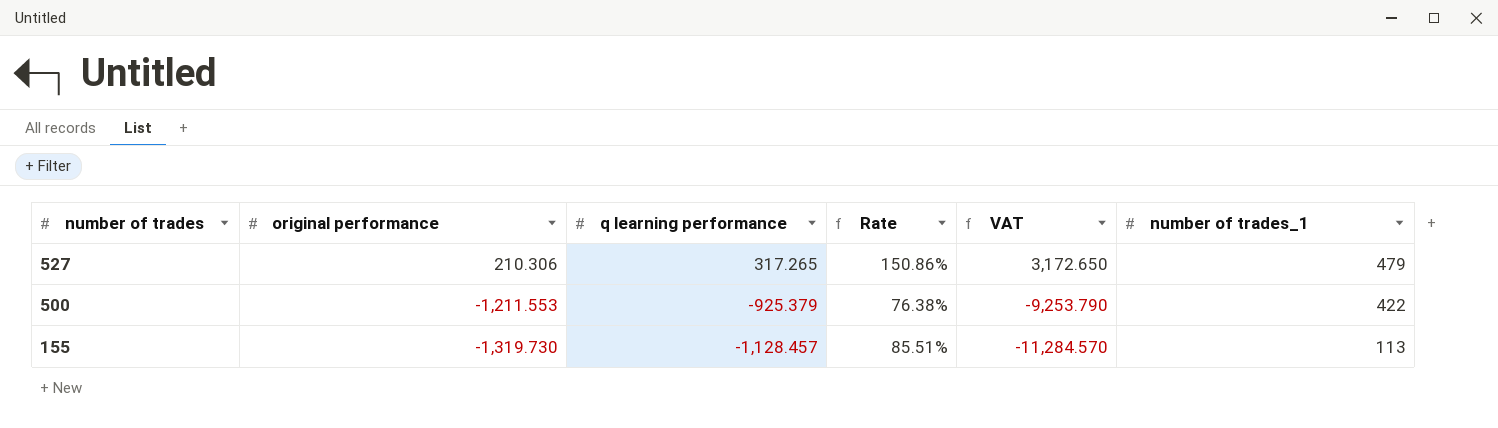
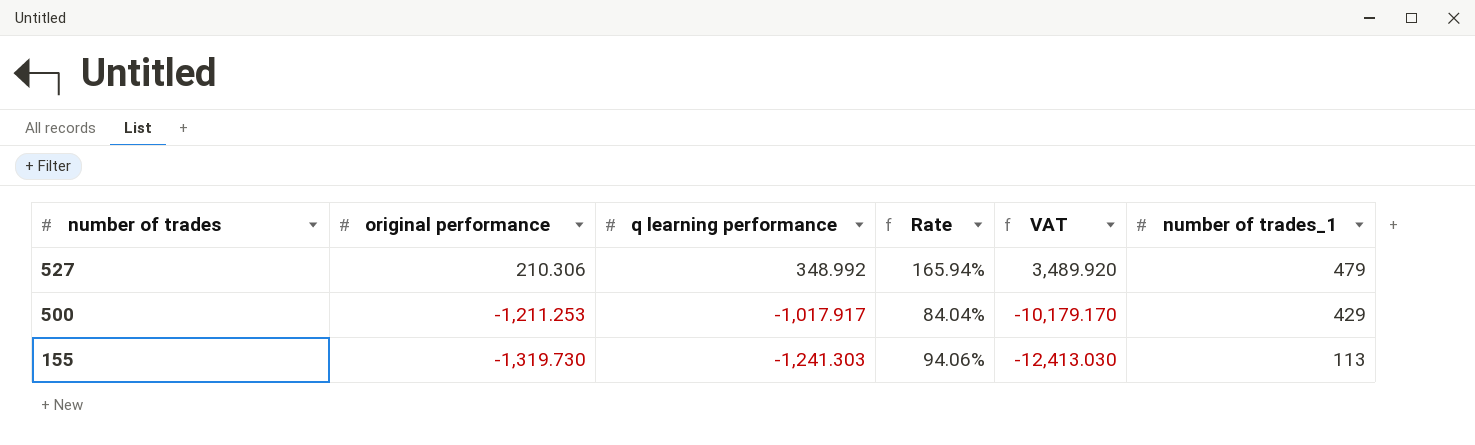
527 | q learning performance: 317.265 -> 348.992
527 | Rate: 150.86% -> 165.94%
527 | VAT: 3,172.650 -> 3,489.920
500 | original performance: -1,211.553 -> -1,211.253
500 | q learning performance: -925.379 -> -1,017.917
500 | Rate: 76.38% -> 84.04%
500 | VAT: -9,253.790 -> -10,179.170
500 | number of trades_1: 422 -> 429
155 | q learning performance: -1,128.457 -> -1,241.303
155 | Rate: 85.51% -> 94.06%
155 | VAT: -11,284.570 -> -12,413.030

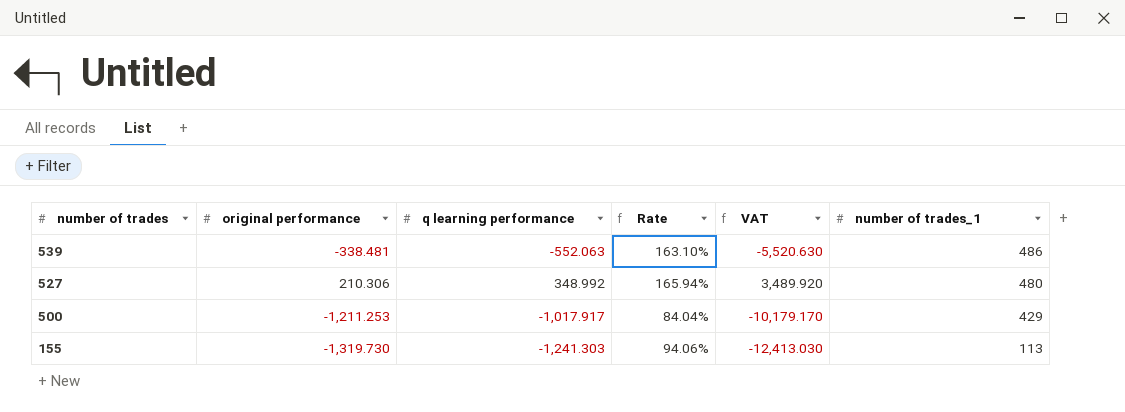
row 539: none -> -338.481 | -552.063 | 163.10% | -5,520.630 | 486
527 | number of trades_1: 479 -> 480

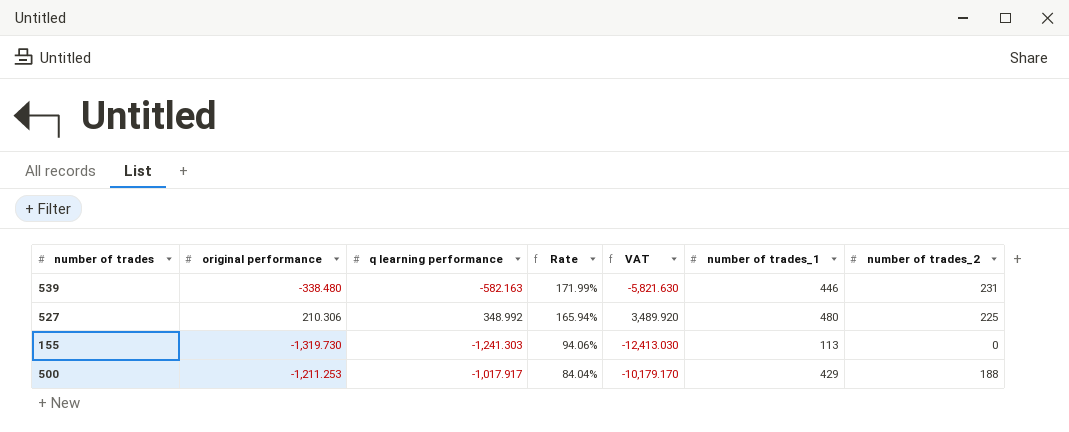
row order: number of trades descending -> Rate descending
column number of trades_2 | position: none -> 7
539 | original performance: -338.481 -> -338.480
539 | q learning performance: -552.063 -> -582.163
539 | Rate: 163.10% -> 171.99%
539 | VAT: -5,520.630 -> -5,821.630
539 | number of trades_1: 486 -> 446

